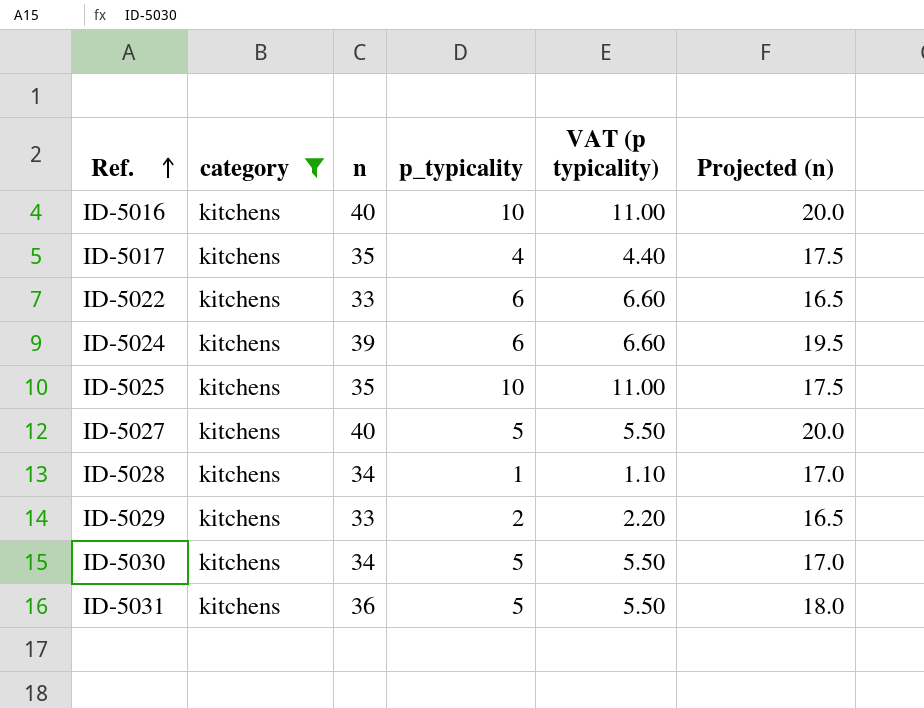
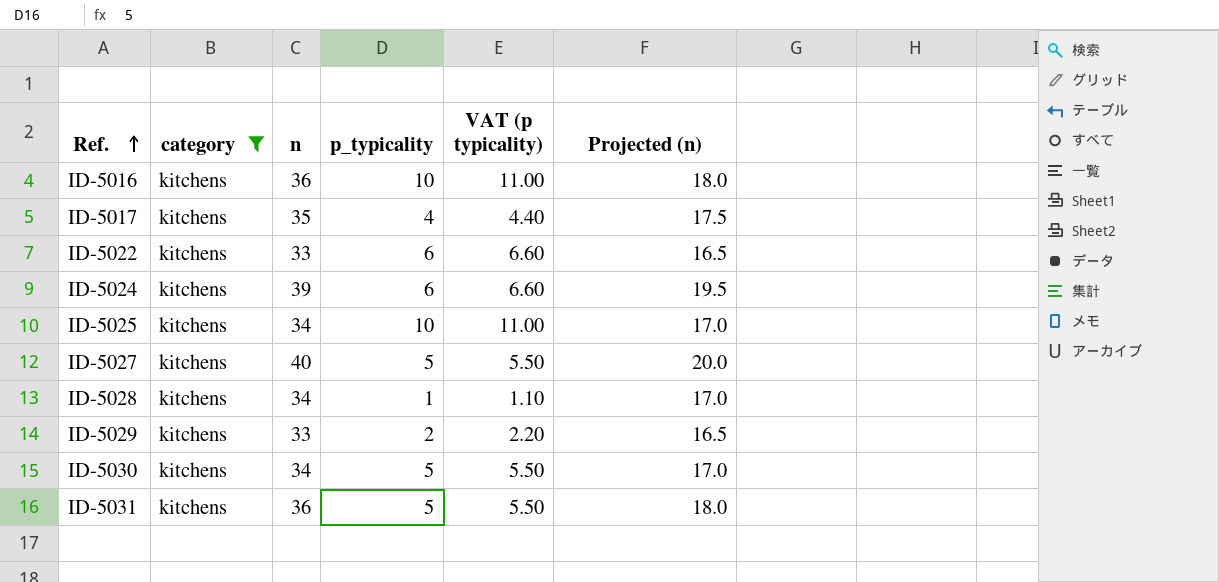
ID-5016 | n: 40 -> 36
ID-5016 | Projected (n): 20.0 -> 18.0
ID-5025 | n: 35 -> 34
ID-5025 | Projected (n): 17.5 -> 17.0

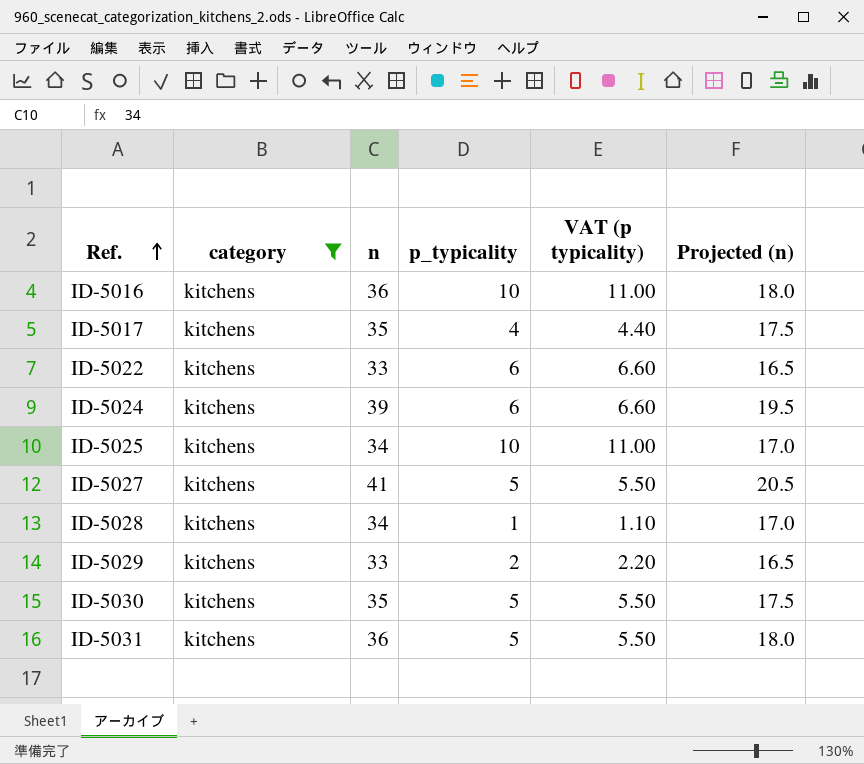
ID-5027 | n: 40 -> 41
ID-5027 | Projected (n): 20.0 -> 20.5
ID-5030 | n: 34 -> 35
ID-5030 | Projected (n): 17.0 -> 17.5

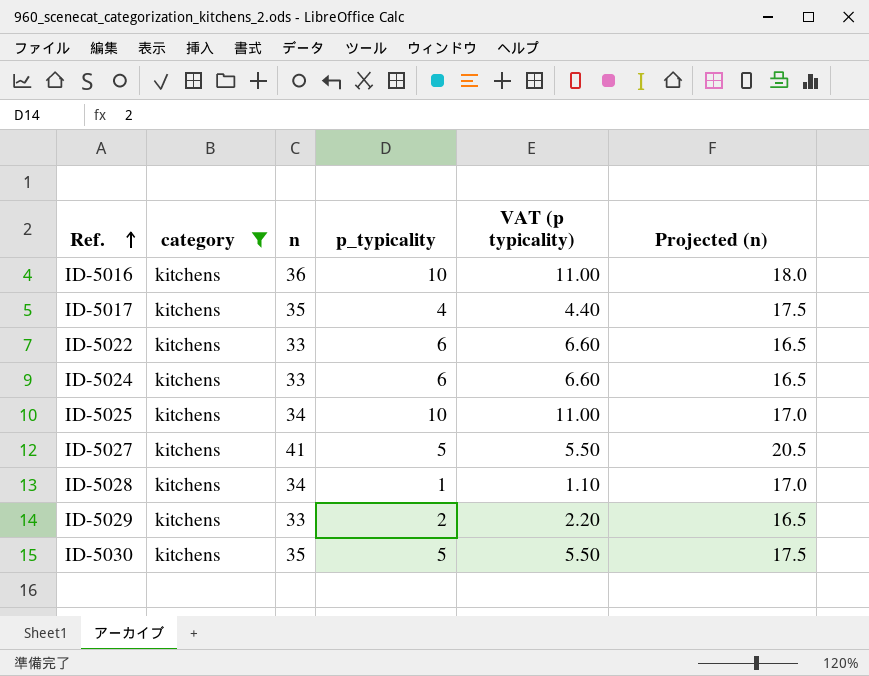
row ID-5031: kitchens | 36 | 5 | 5.50 | 18.0 -> none
ID-5024 | n: 39 -> 33
ID-5024 | Projected (n): 19.5 -> 16.5

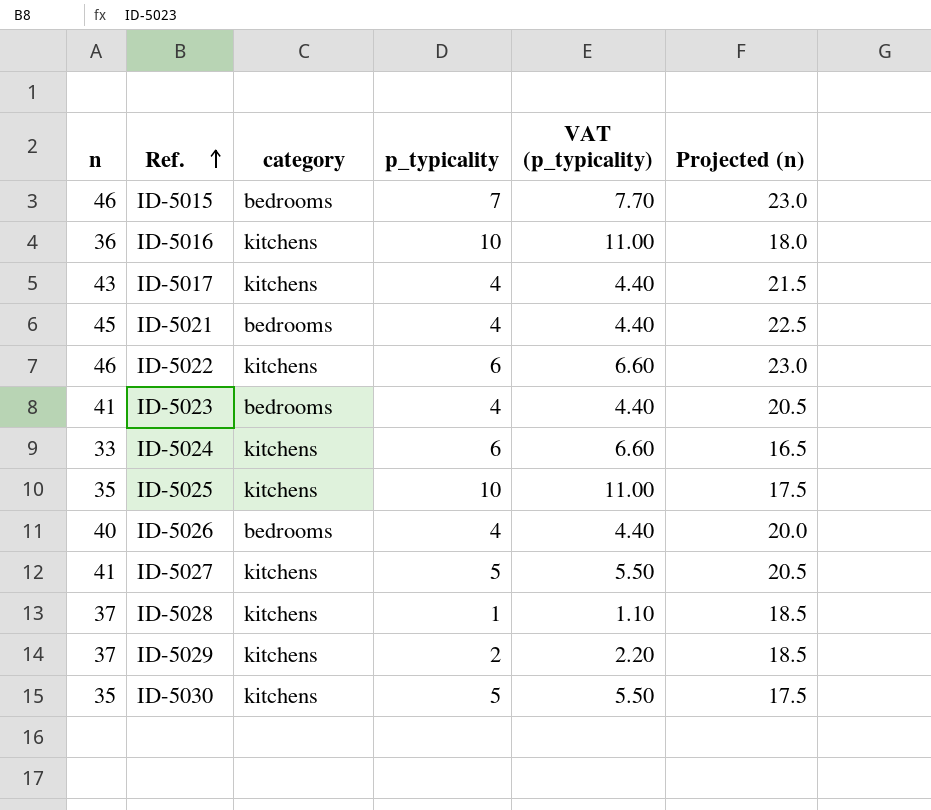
filter: category = kitchens -> none
column n | position: 3 -> 1
column name: VAT (p typicality) -> VAT (p_typicality)
ID-5017 | n: 35 -> 43
ID-5017 | Projected (n): 17.5 -> 21.5
ID-5022 | n: 33 -> 46
ID-5022 | Projected (n): 16.5 -> 23.0
ID-5025 | n: 34 -> 35
ID-5025 | Projected (n): 17.0 -> 17.5
ID-5028 | n: 34 -> 37
ID-5028 | Projected (n): 17.0 -> 18.5
ID-5029 | n: 33 -> 37
ID-5029 | Projected (n): 16.5 -> 18.5

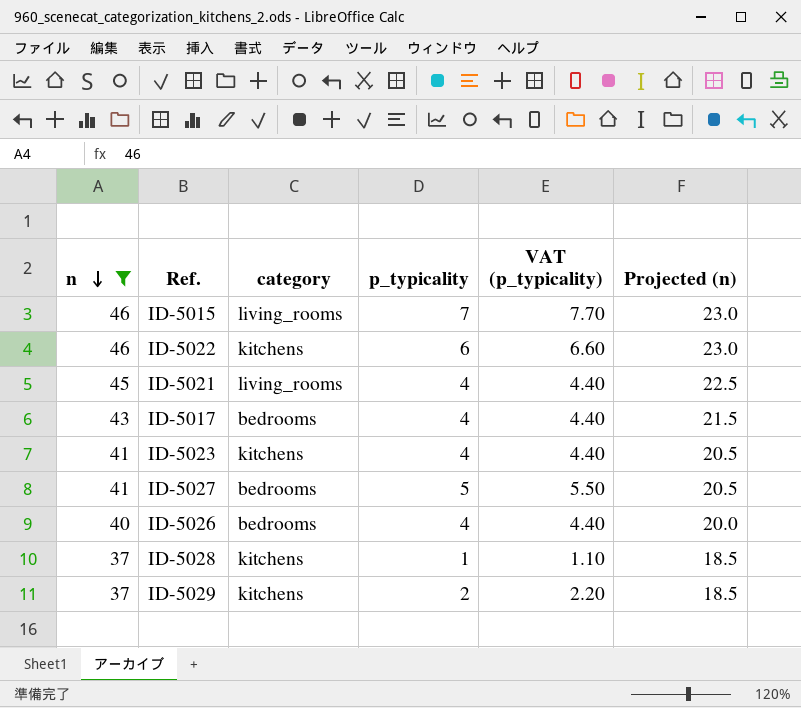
filter: none -> n >= 37
row order: Ref. ascending -> n descending
ID-5015 | category: bedrooms -> living_rooms
ID-5021 | category: bedrooms -> living_rooms
ID-5017 | category: kitchens -> bedrooms
ID-5023 | category: bedrooms -> kitchens
ID-5027 | category: kitchens -> bedrooms

